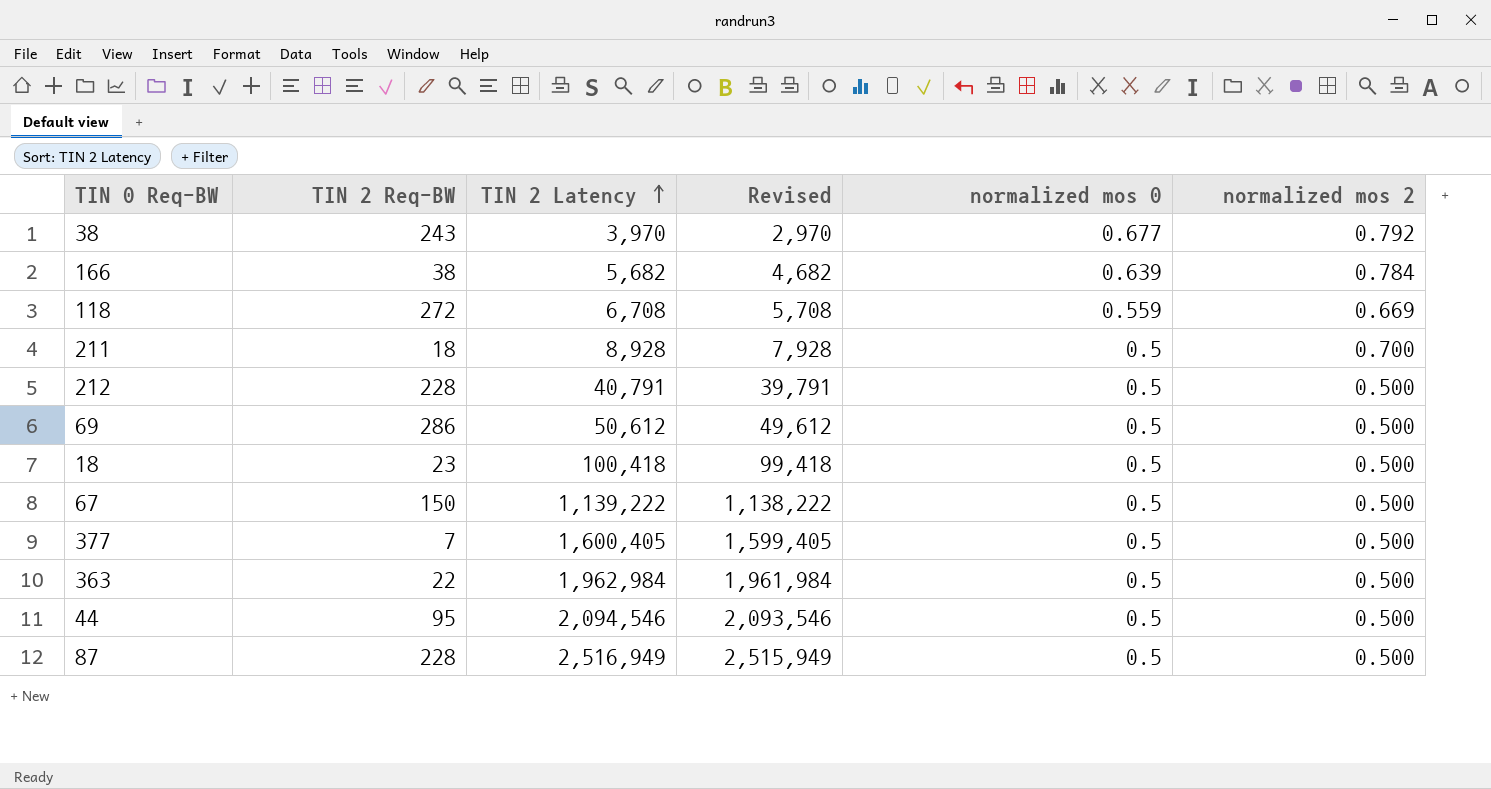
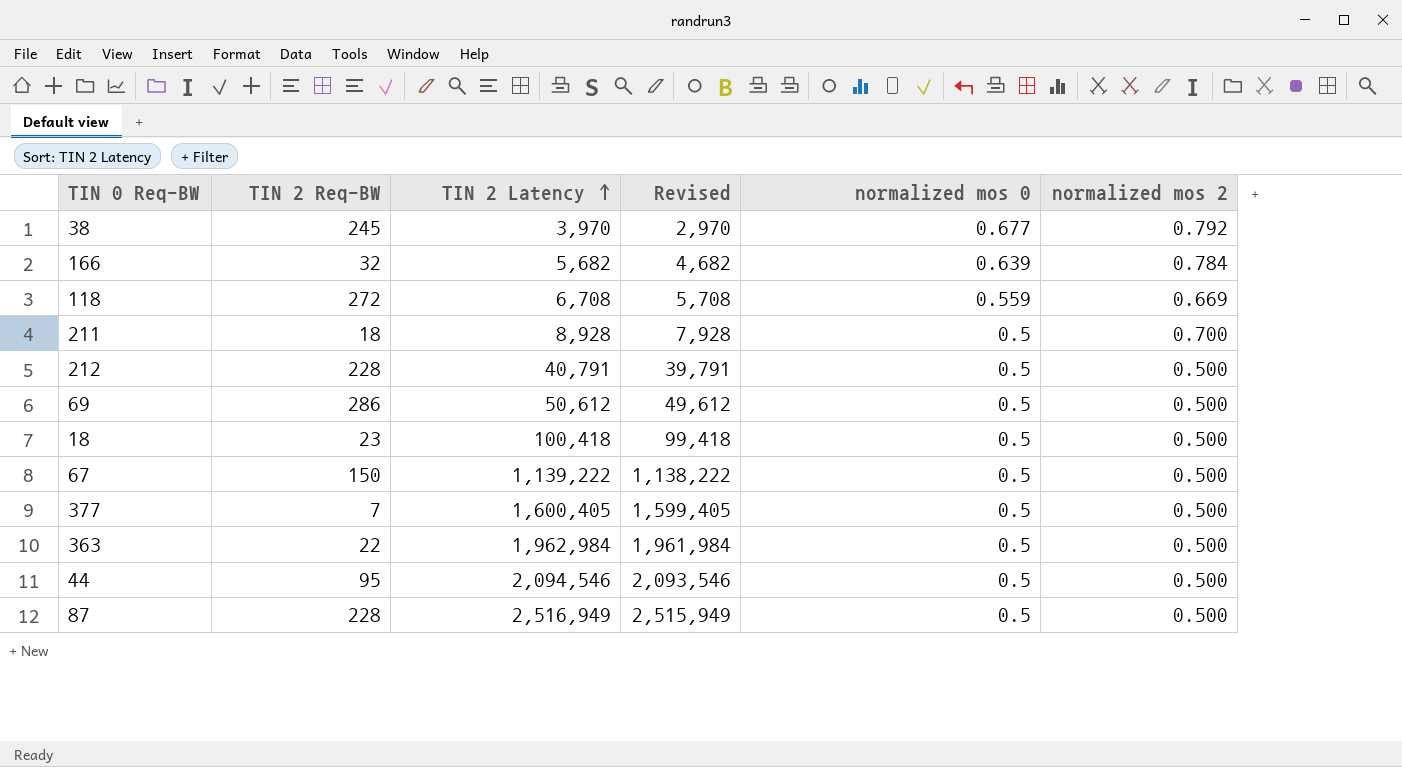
38 | TIN 2 Req-BW: 243 -> 245
166 | TIN 2 Req-BW: 38 -> 32

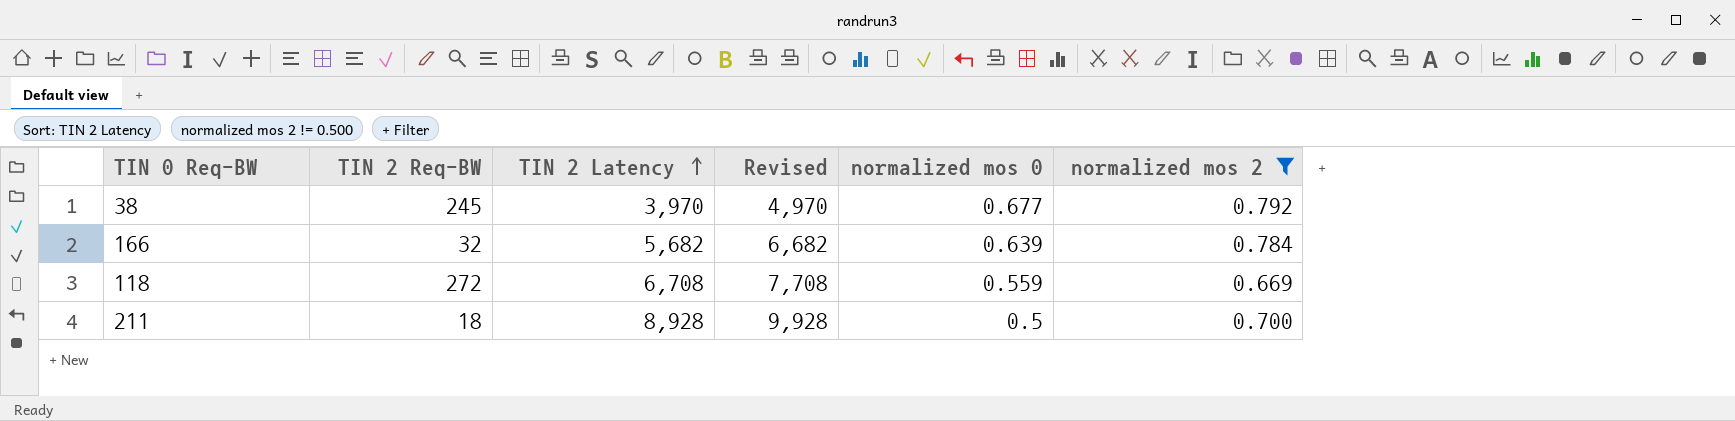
filter: none -> normalized mos 2 != 0.500
column Revised | formula: [TIN 2 Latency] - 1000 -> [TIN 2 Latency] + 1000

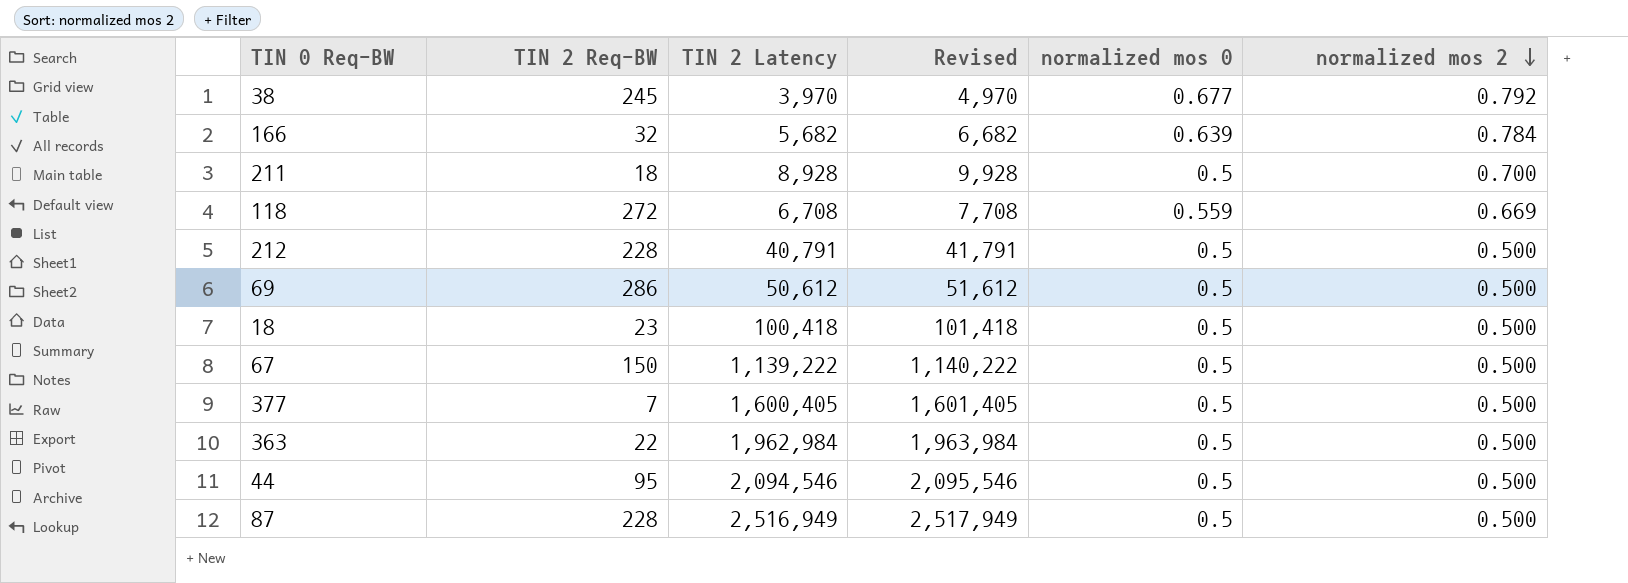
filter: normalized mos 2 != 0.500 -> none
row order: TIN 2 Latency ascending -> normalized mos 2 descending

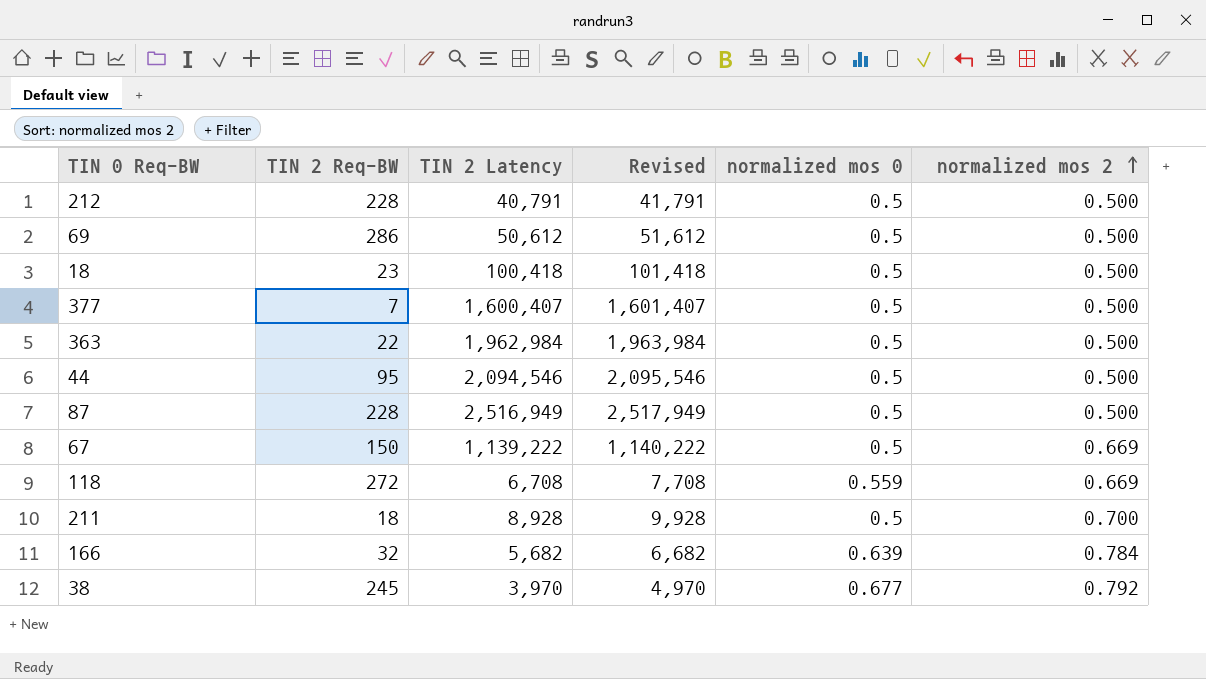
row order: normalized mos 2 descending -> normalized mos 2 ascending
377 | TIN 2 Latency: 1,600,405 -> 1,600,407
377 | Revised: 1,601,405 -> 1,601,407
67 | normalized mos 2: 0.500 -> 0.669

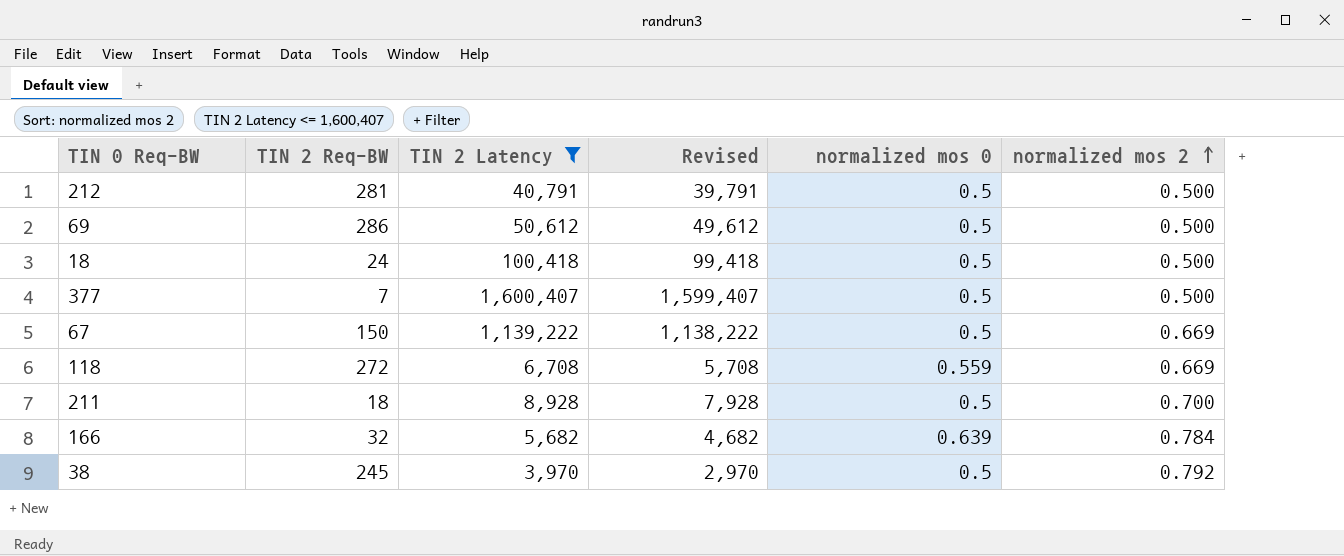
filter: none -> TIN 2 Latency <= 1,600,407
column Revised | formula: [TIN 2 Latency] + 1000 -> [TIN 2 Latency] - 1000
212 | TIN 2 Req-BW: 228 -> 281
18 | TIN 2 Req-BW: 23 -> 24
38 | normalized mos 0: 0.677 -> 0.5

